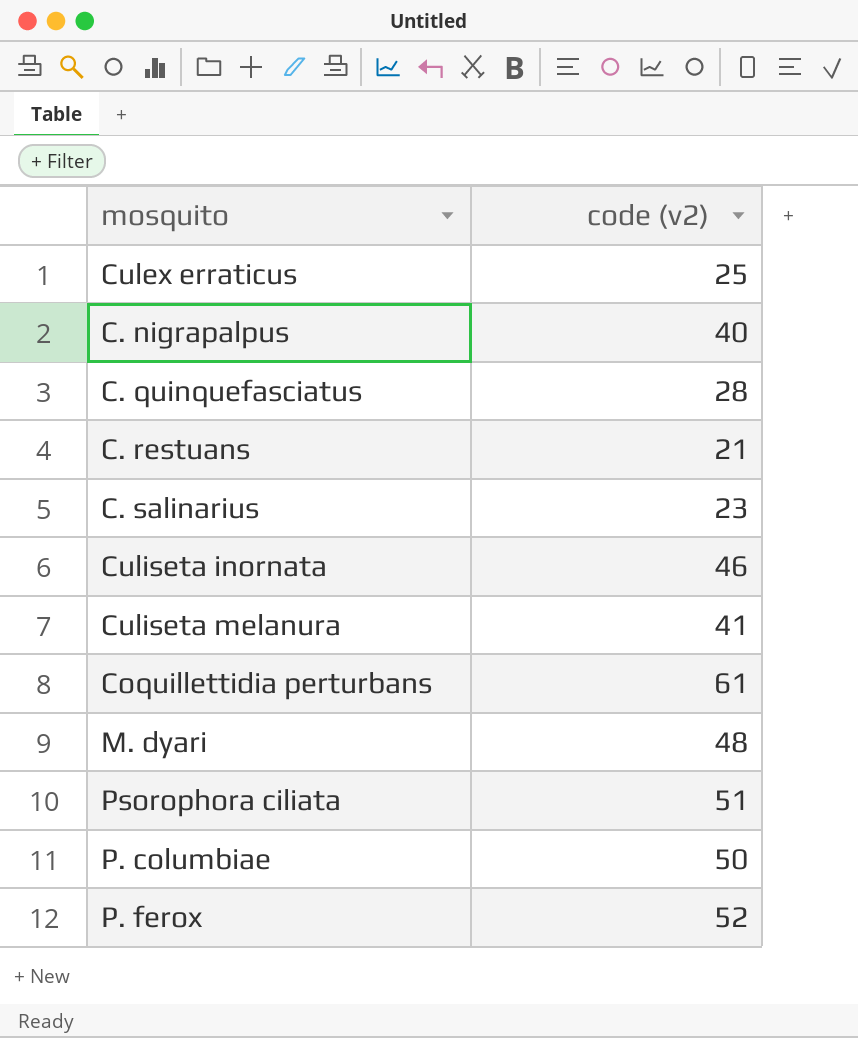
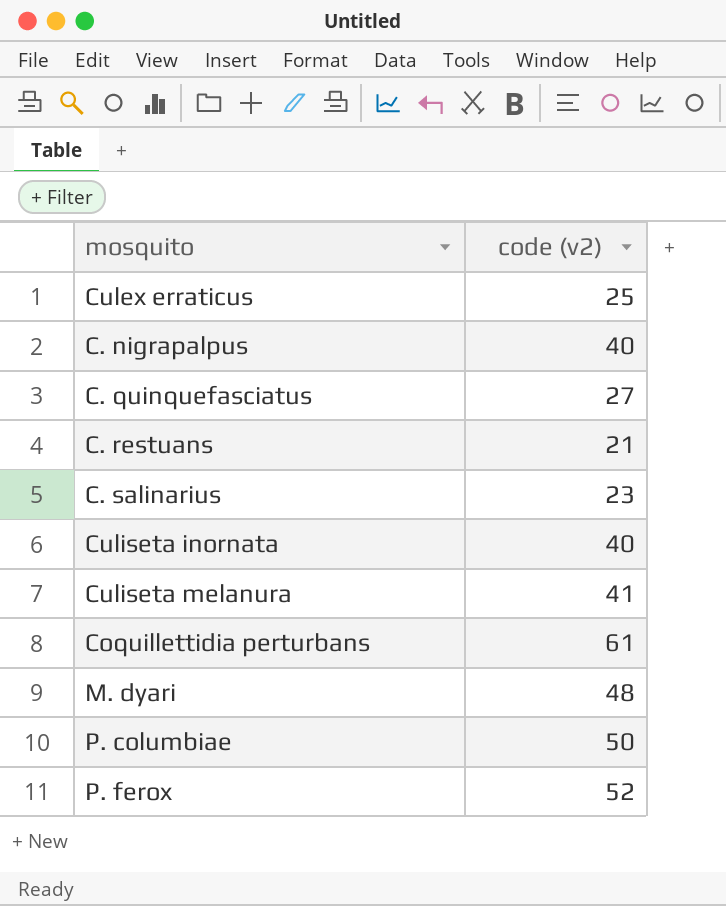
row Psorophora ciliata: 51 -> none
C. quinquefasciatus | code (v2): 28 -> 27
Culiseta inornata | code (v2): 46 -> 40

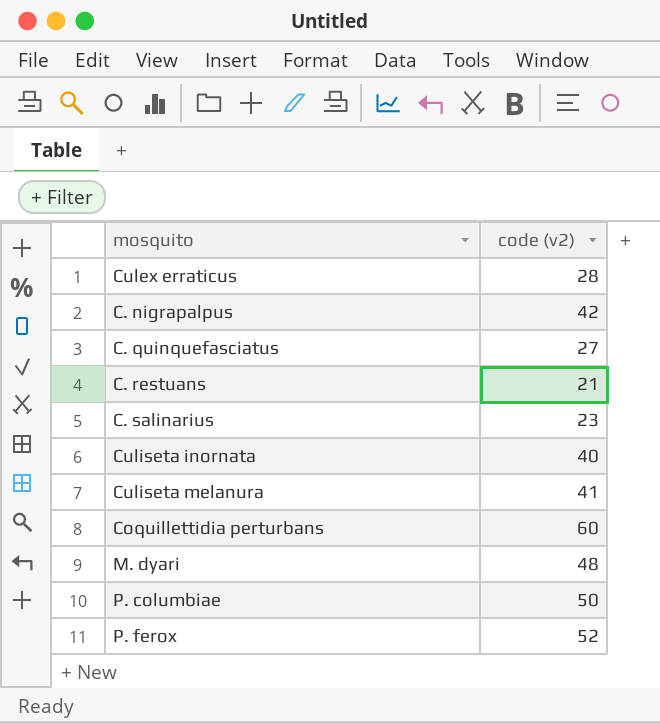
Culex erraticus | code (v2): 25 -> 28
C. nigrapalpus | code (v2): 40 -> 42
Coquillettidia perturbans | code (v2): 61 -> 60

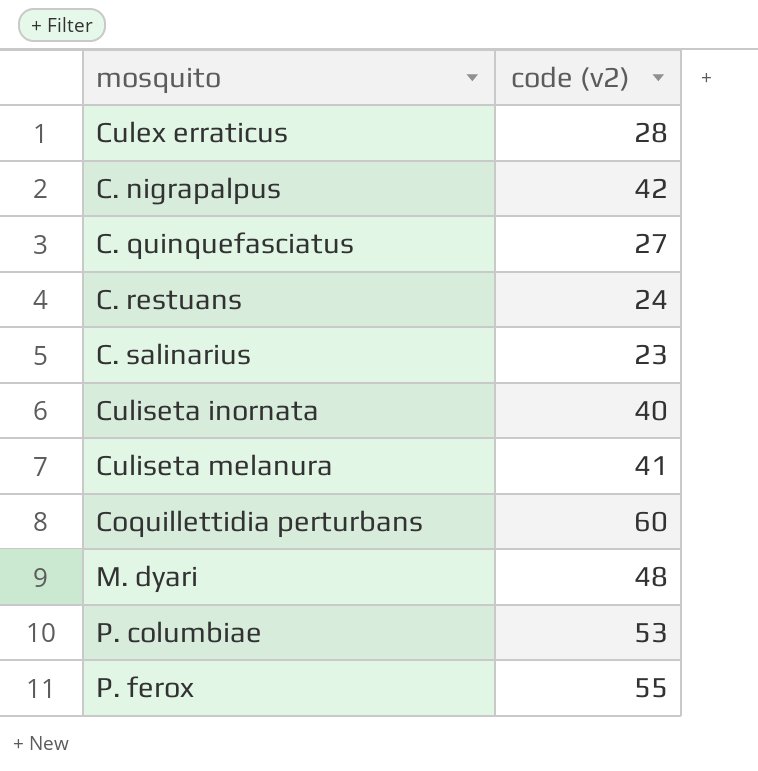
C. restuans | code (v2): 21 -> 24
P. columbiae | code (v2): 50 -> 53
P. ferox | code (v2): 52 -> 55

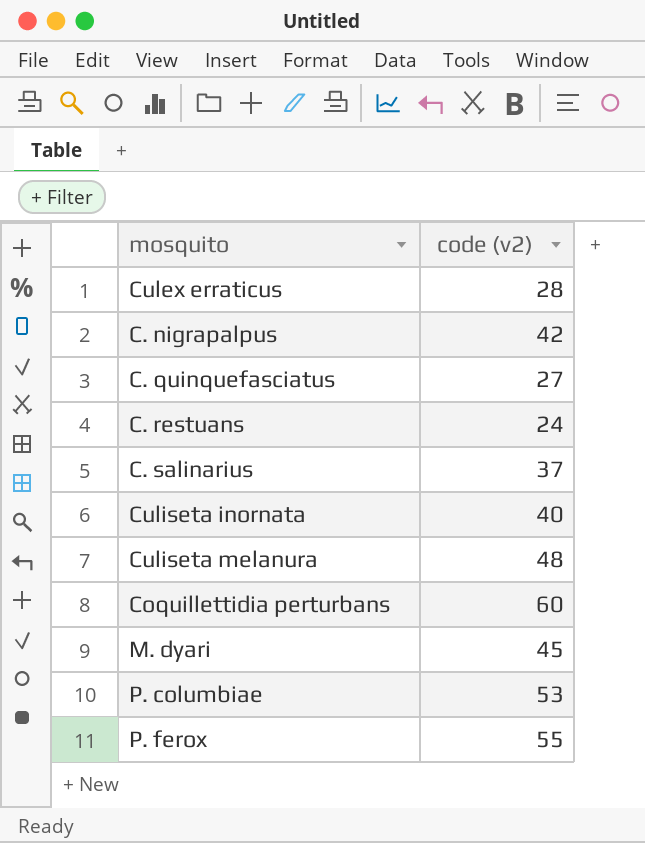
C. salinarius | code (v2): 23 -> 37
Culiseta melanura | code (v2): 41 -> 48
M. dyari | code (v2): 48 -> 45

